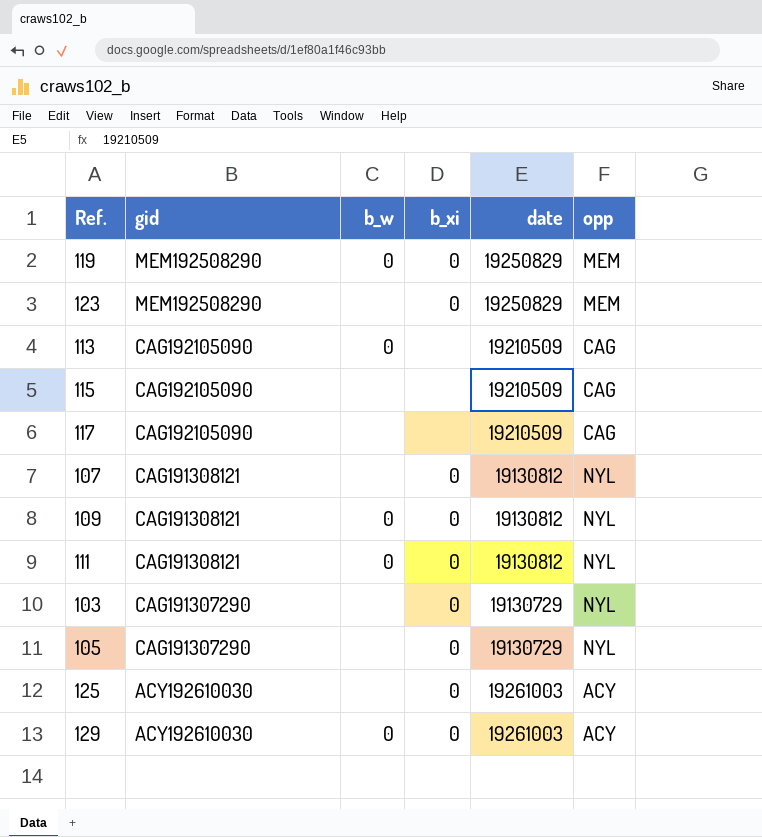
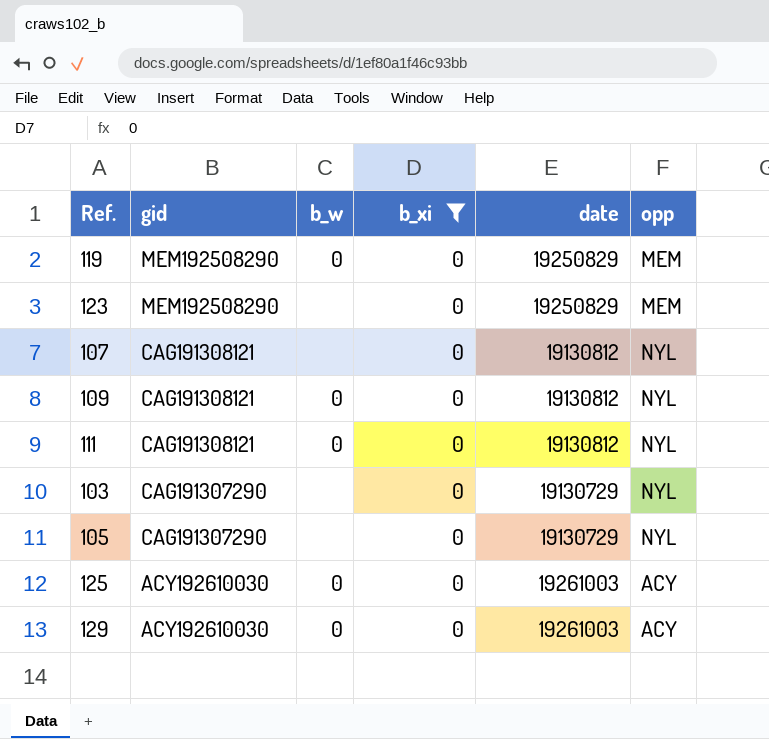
filter: none -> b_xi = 0
125 | b_w: none -> 0

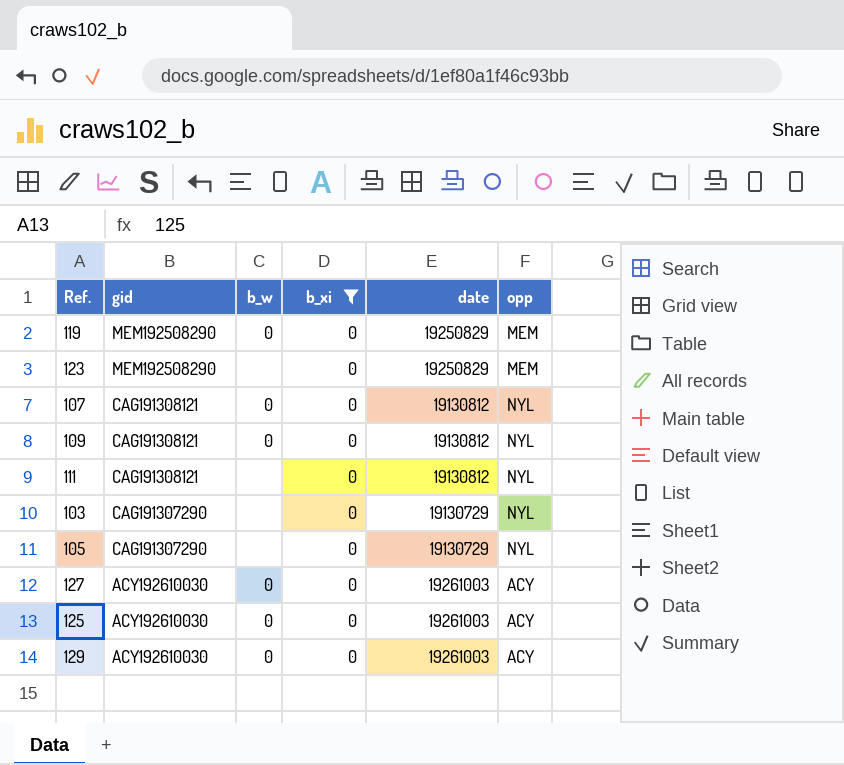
107 | b_w: none -> 0
111 | b_w: 0 -> none
row 127: none -> ACY192610030 | 0 | 0 | 19261003 | ACY

